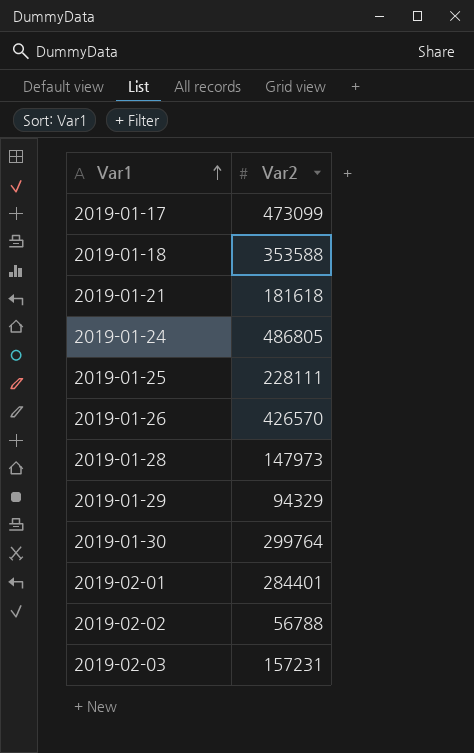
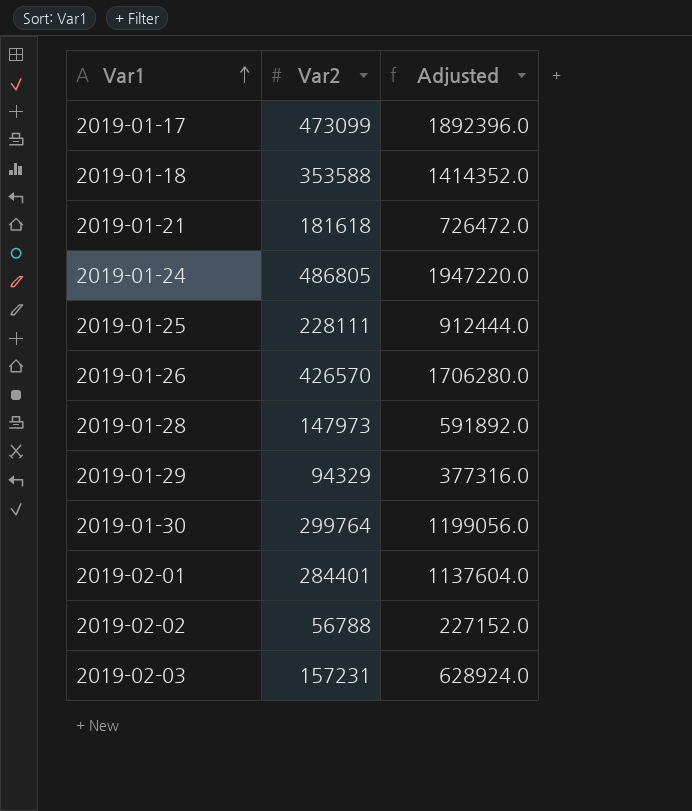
column Adjusted | formula: none -> [Var2] * 4

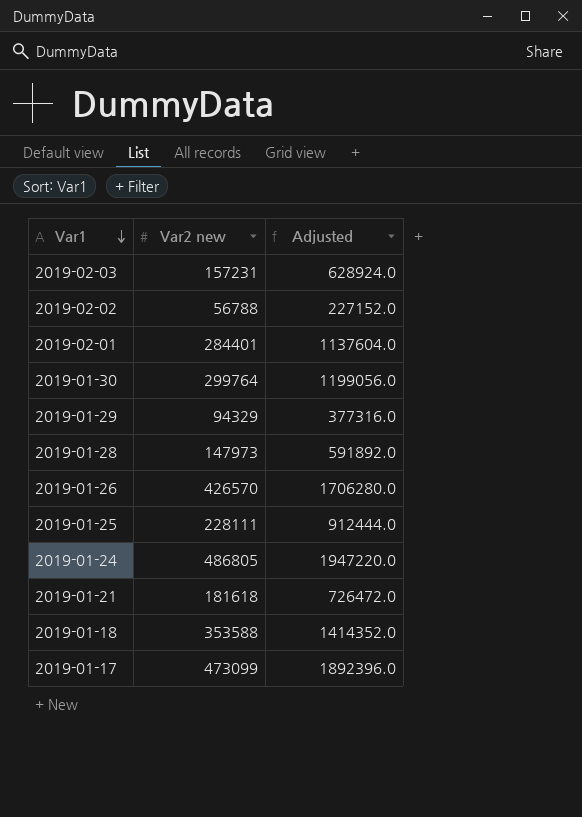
row order: Var1 ascending -> Var1 descending
column name: Var2 -> Var2 new

